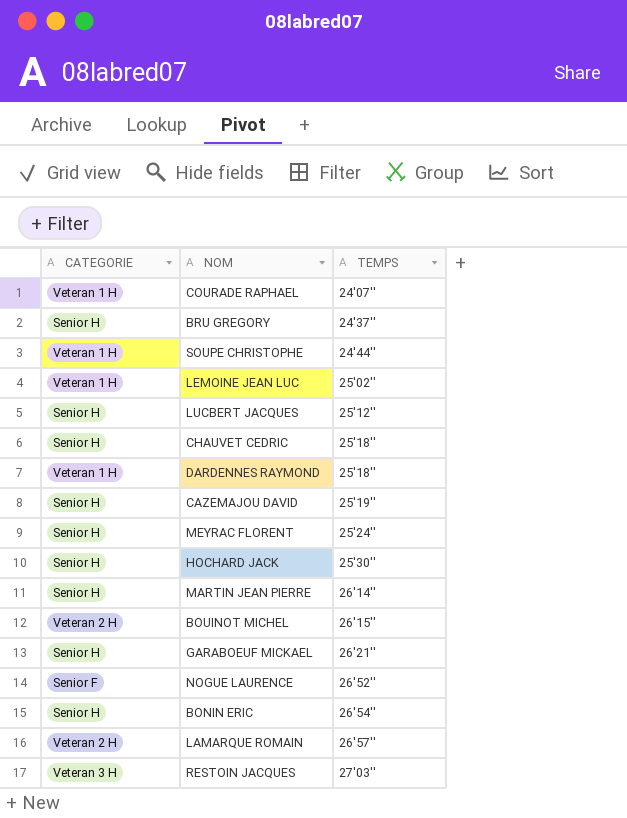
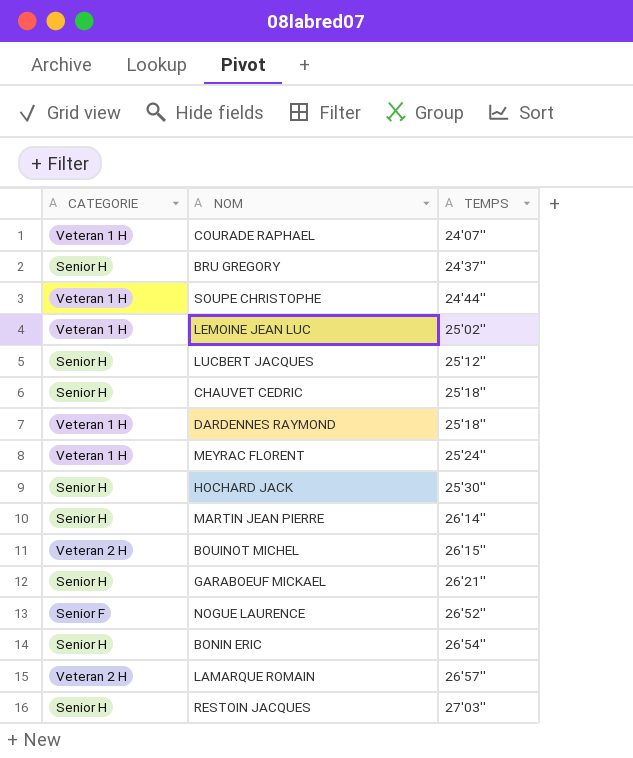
row CAZEMAJOU DAVID: Senior H | 25'19'' -> none
MEYRAC FLORENT | CATEGORIE: Senior H -> Veteran 1 H
RESTOIN JACQUES | CATEGORIE: Veteran 3 H -> Senior H

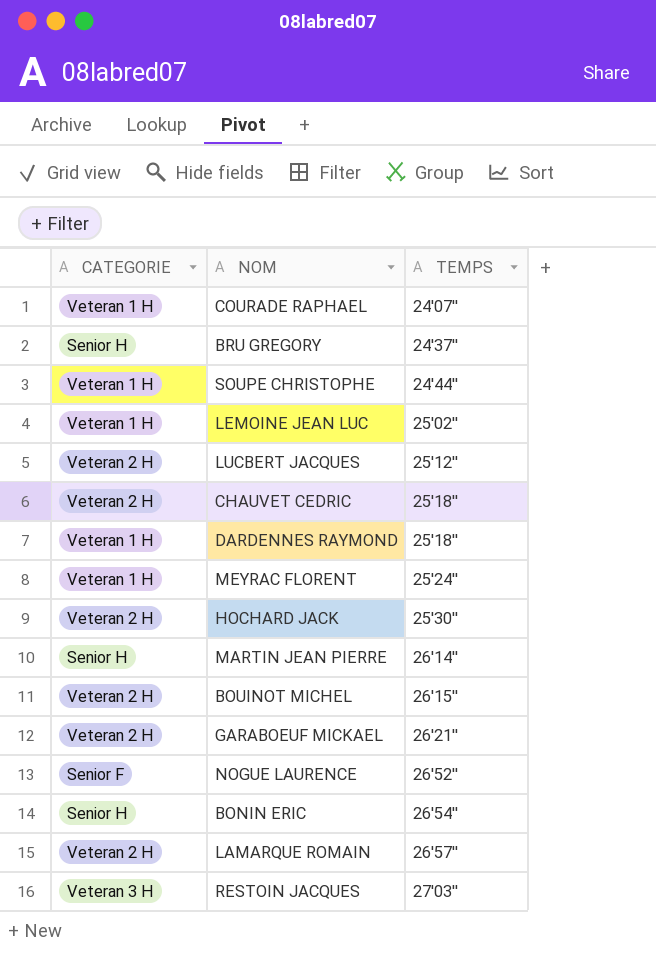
LUCBERT JACQUES | CATEGORIE: Senior H -> Veteran 2 H
CHAUVET CEDRIC | CATEGORIE: Senior H -> Veteran 2 H
HOCHARD JACK | CATEGORIE: Senior H -> Veteran 2 H
GARABOEUF MICKAEL | CATEGORIE: Senior H -> Veteran 2 H
RESTOIN JACQUES | CATEGORIE: Senior H -> Veteran 3 H

